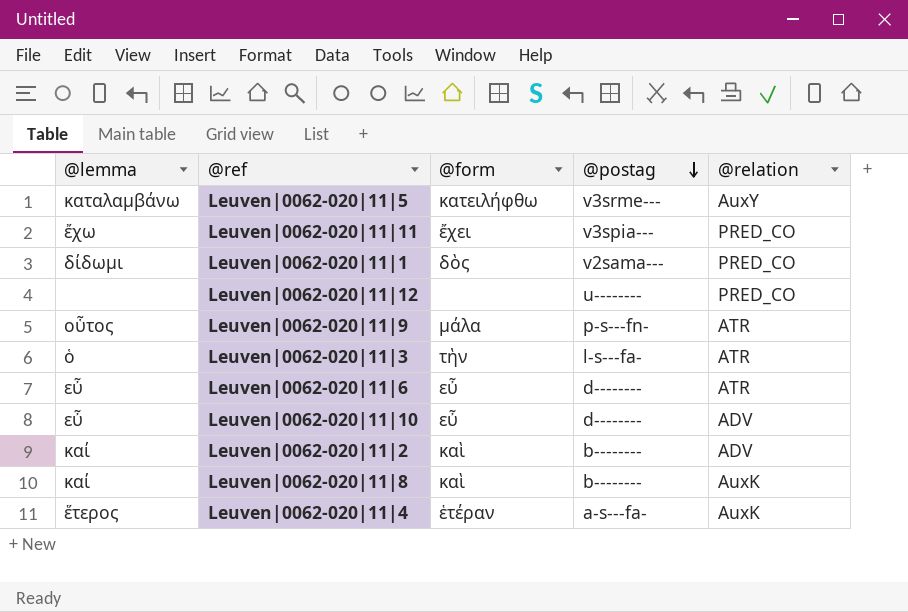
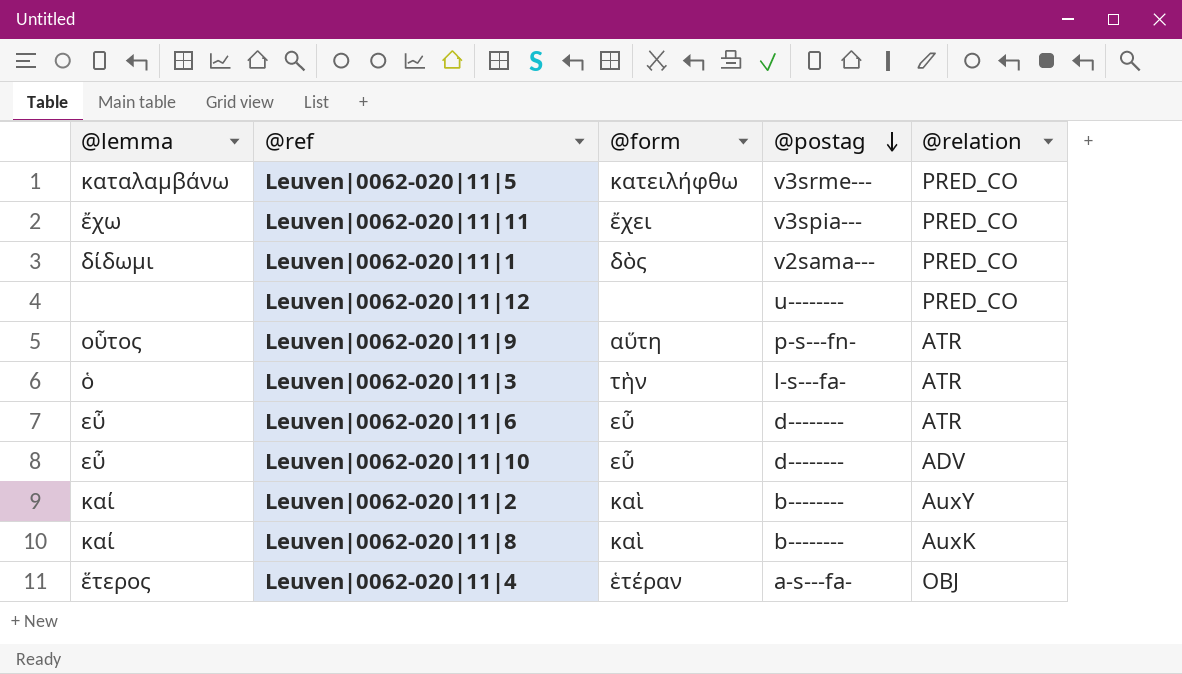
Leuven|0062-020|11|5 | @relation: AuxY -> PRED_CO
Leuven|0062-020|11|9 | @form: μάλα -> αὕτη
Leuven|0062-020|11|2 | @relation: ADV -> AuxY
Leuven|0062-020|11|4 | @relation: AuxK -> OBJ

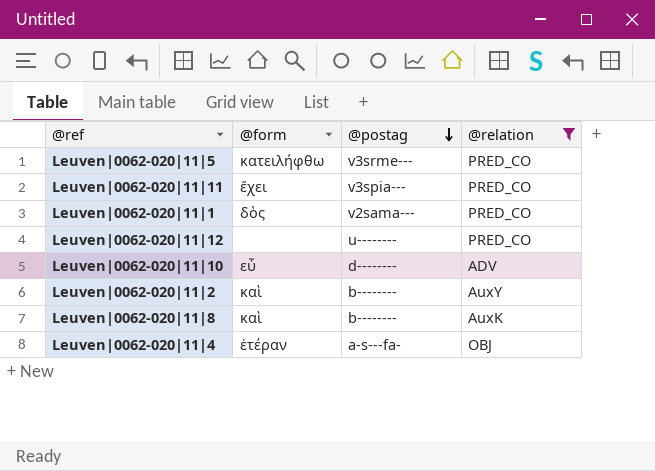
filter: none -> @relation != ATR
column @lemma | position: 1 -> none

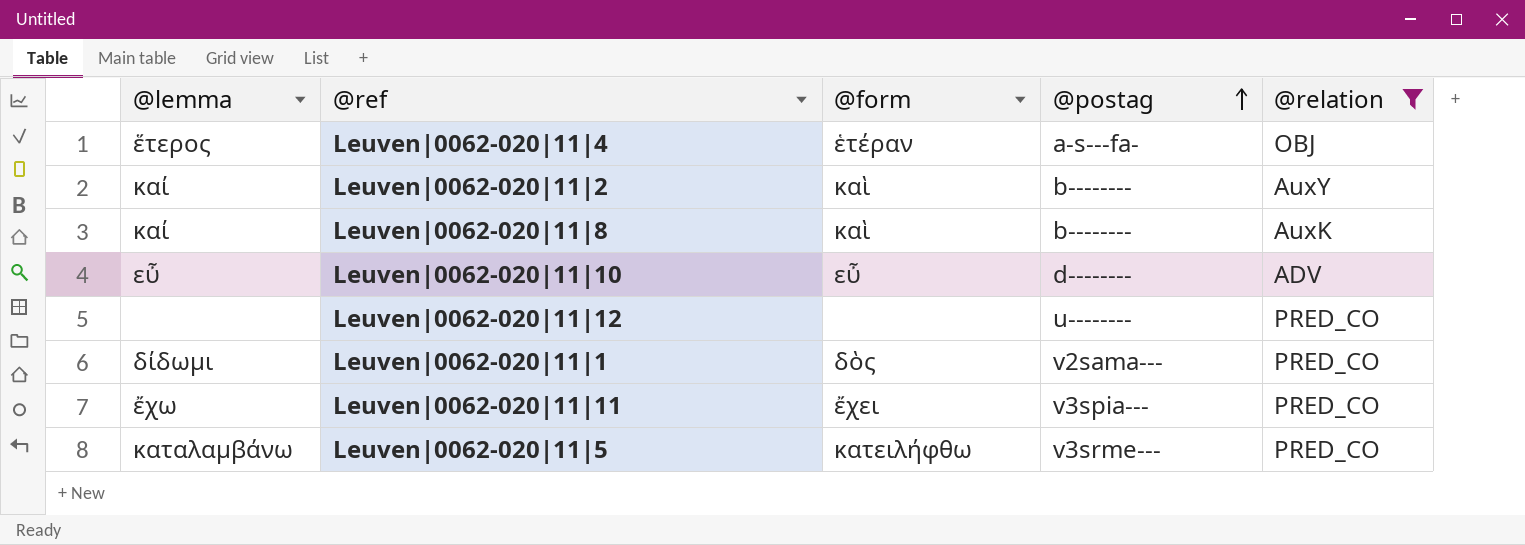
row order: @postag descending -> @postag ascending
column @lemma | position: none -> 1

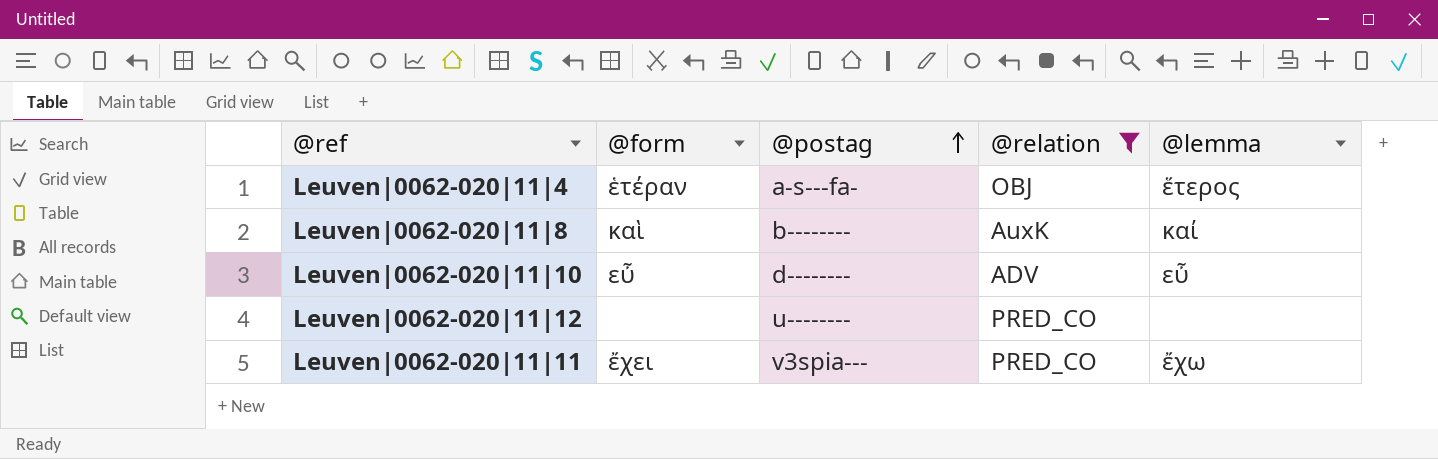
column @lemma | position: 1 -> 5
row Leuven|0062-020|11|2: καί | καὶ | b-------- | AuxY -> none
row Leuven|0062-020|11|1: δίδωμι | δὸς | v2sama--- | PRED_CO -> none
row Leuven|0062-020|11|5: καταλαμβάνω | κατειλήφθω | v3srme--- | PRED_CO -> none

